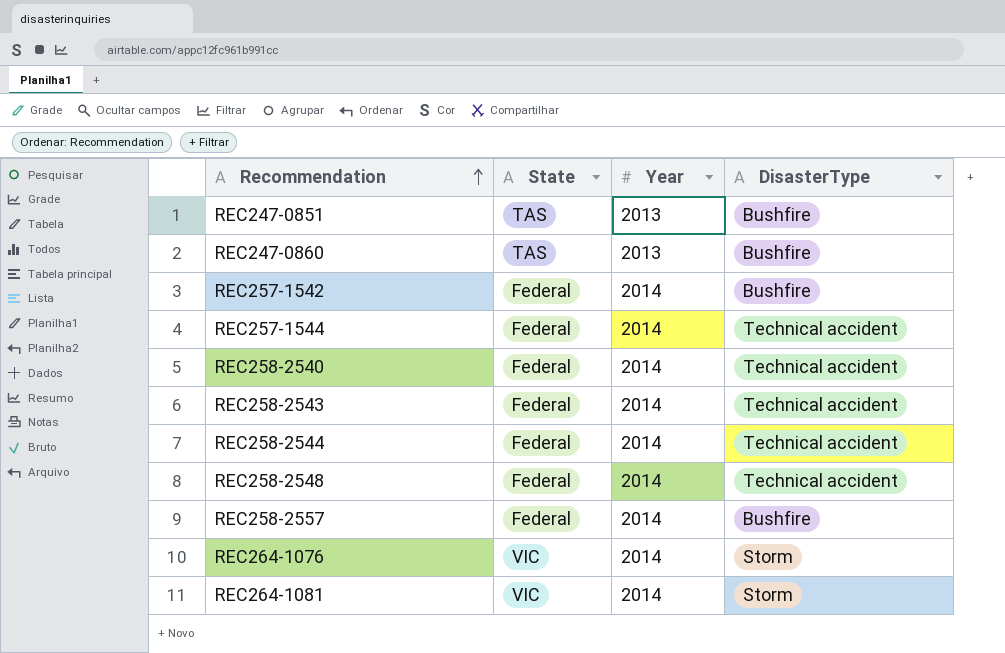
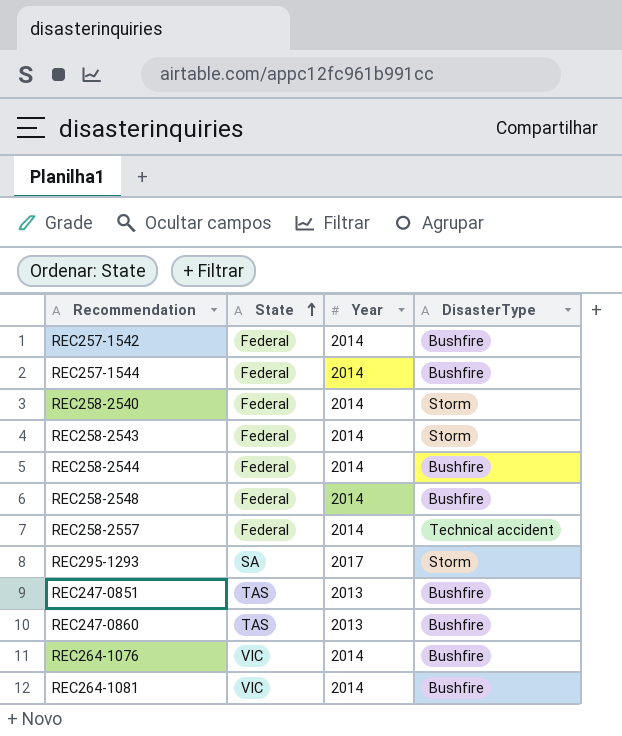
row order: Recommendation ascending -> State ascending
REC257-1544 | DisasterType: Technical accident -> Bushfire
REC258-2540 | DisasterType: Technical accident -> Storm
REC258-2543 | DisasterType: Technical accident -> Storm
REC258-2544 | DisasterType: Technical accident -> Bushfire
REC258-2548 | DisasterType: Technical accident -> Bushfire
REC258-2557 | DisasterType: Bushfire -> Technical accident
row REC295-1293: none -> SA | 2017 | Storm
REC264-1076 | DisasterType: Storm -> Bushfire
REC264-1081 | DisasterType: Storm -> Bushfire

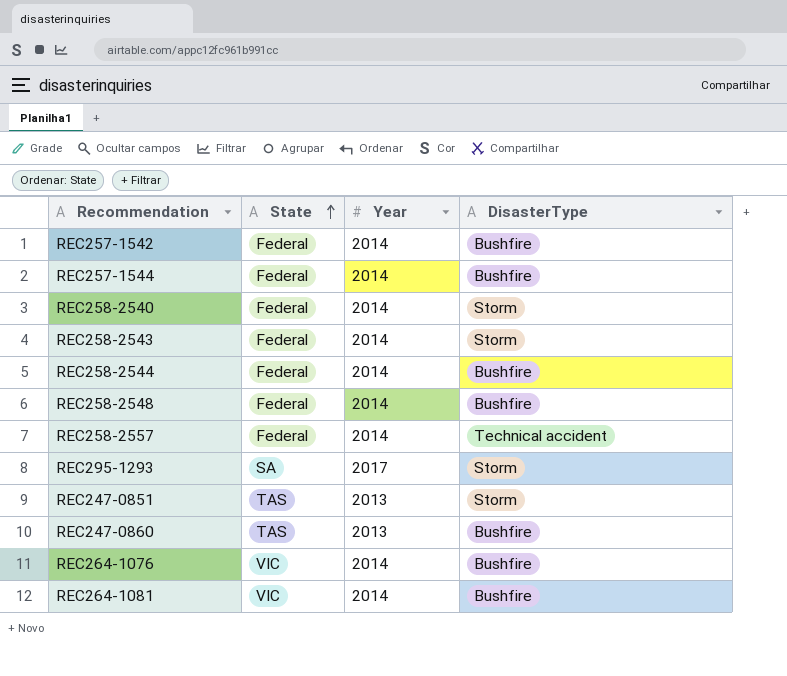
REC247-0851 | DisasterType: Bushfire -> Storm

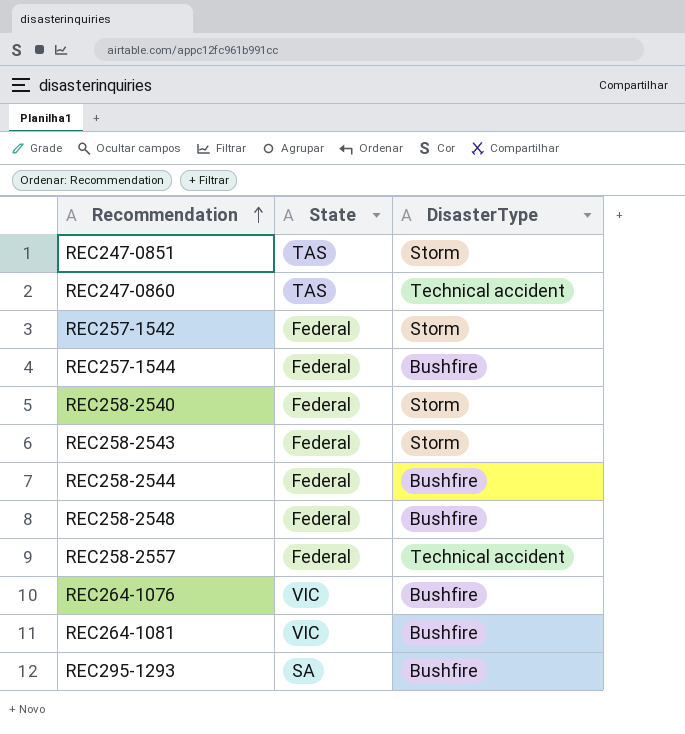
row order: State ascending -> Recommendation ascending
column Year | position: 3 -> none
REC247-0860 | DisasterType: Bushfire -> Technical accident
REC257-1542 | DisasterType: Bushfire -> Storm
REC295-1293 | DisasterType: Storm -> Bushfire

